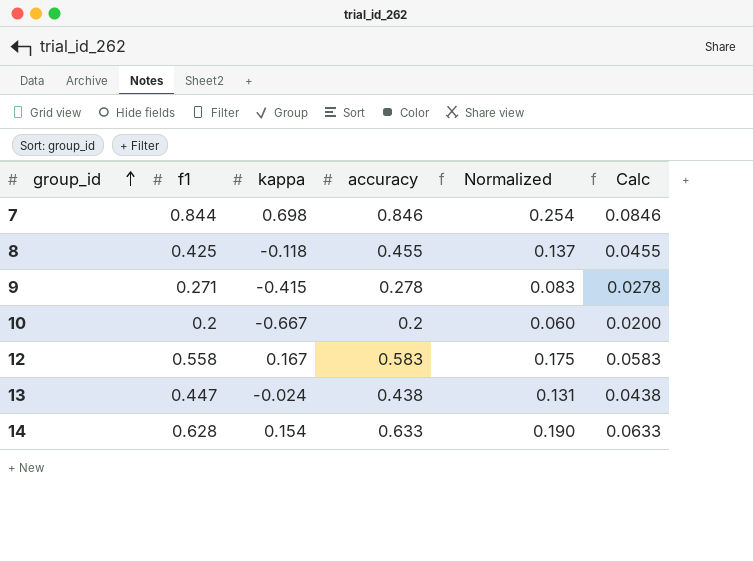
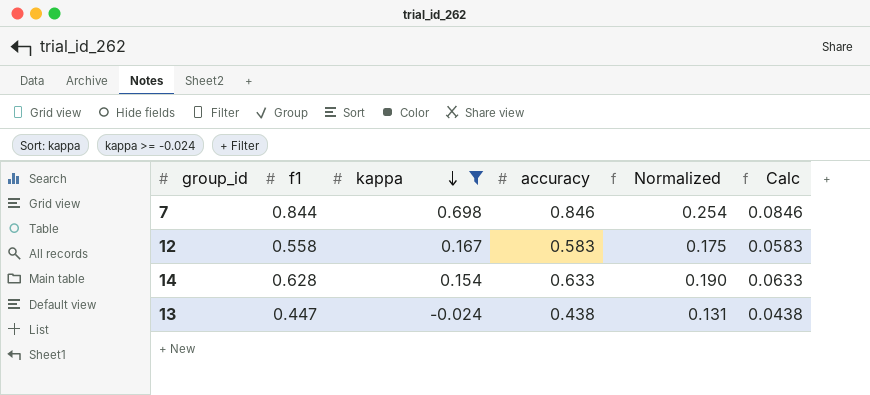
filter: none -> kappa >= -0.024
row order: group_id ascending -> kappa descending

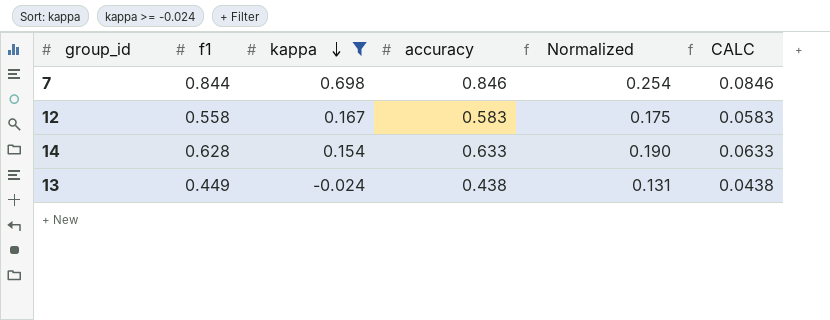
column name: Calc -> CALC
13 | f1: 0.447 -> 0.449

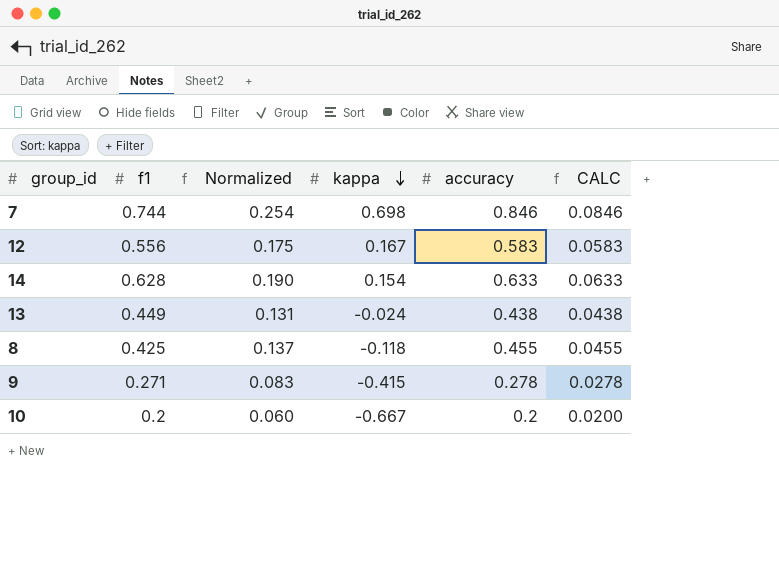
filter: kappa >= -0.024 -> none
column Normalized | position: 5 -> 3
7 | f1: 0.844 -> 0.744
12 | f1: 0.558 -> 0.556

